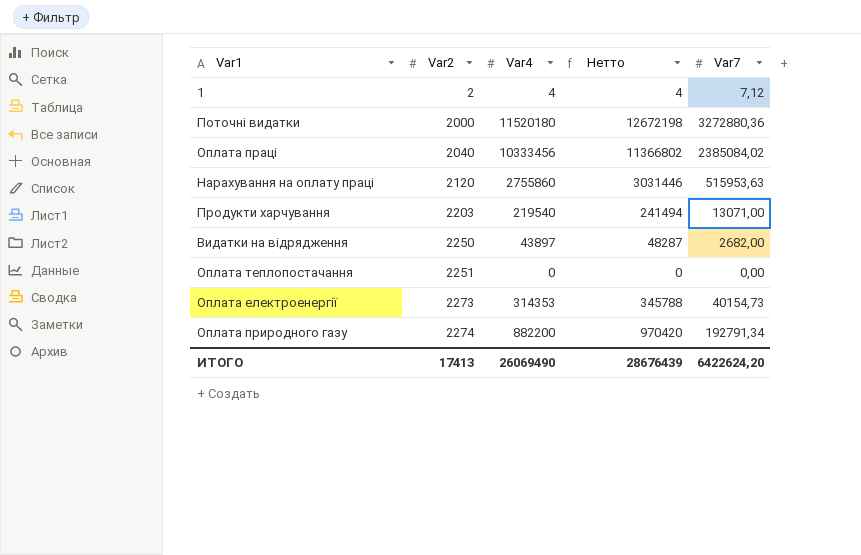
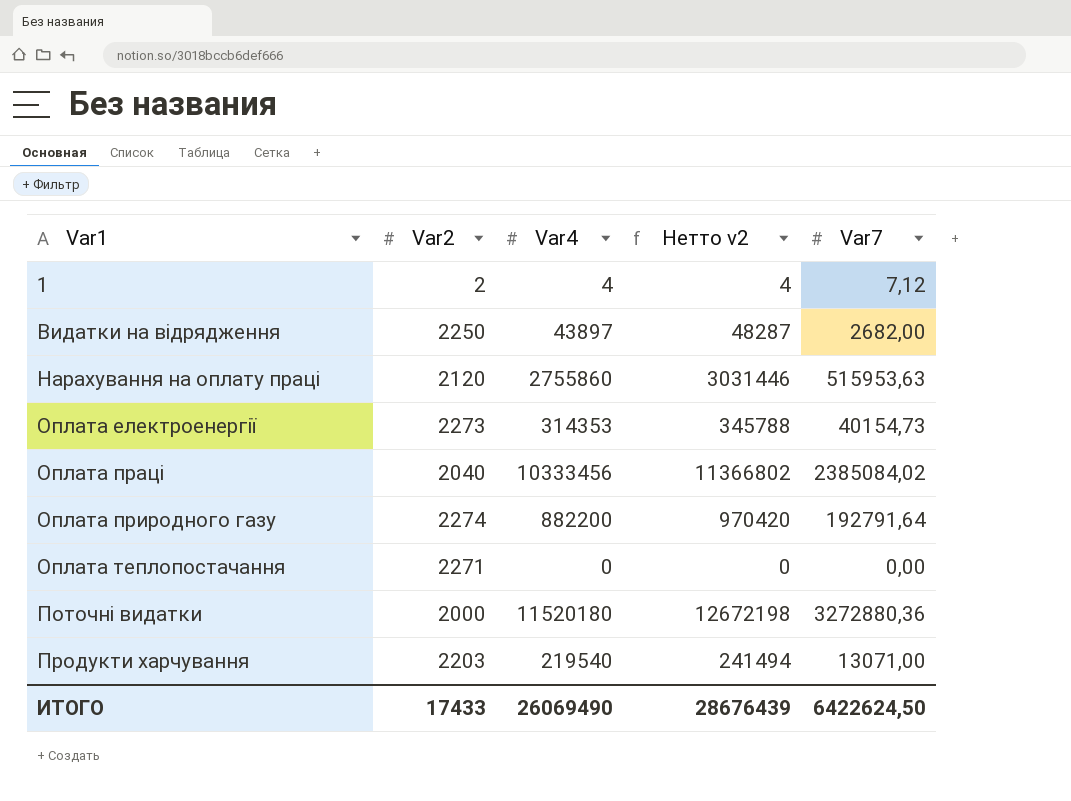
row order: Var2 ascending -> Var1 ascending
column name: Нетто -> Нетто v2
Оплата природного газу | Var7: 192791,34 -> 192791,64
Оплата теплопостачання | Var2: 2251 -> 2271
ИТОГО | Var2: 17413 -> 17433
ИТОГО | Var7: 6422624,20 -> 6422624,50

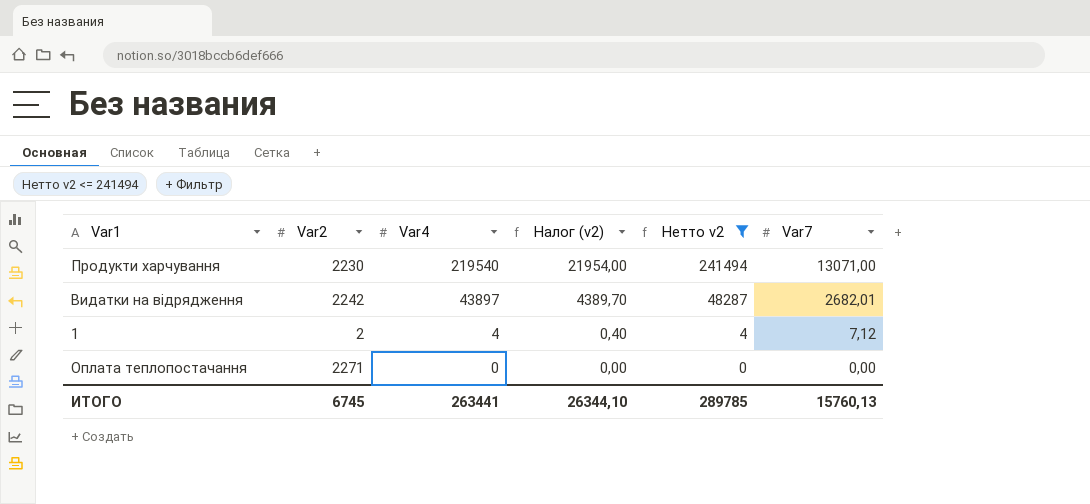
filter: none -> Нетто v2 <= 241494
row order: Var1 ascending -> Var4 descending
column Налог (v2) | formula: none -> [Var4] * 0,1
Продукти харчування | Var2: 2203 -> 2230
Видатки на відрядження | Var2: 2250 -> 2242
Видатки на відрядження | Var7: 2682,00 -> 2682,01
ИТОГО | Var2: 17433 -> 6745
ИТОГО | Var4: 26069490 -> 263441
ИТОГО | Нетто v2: 28676439 -> 289785
ИТОГО | Var7: 6422624,50 -> 15760,13

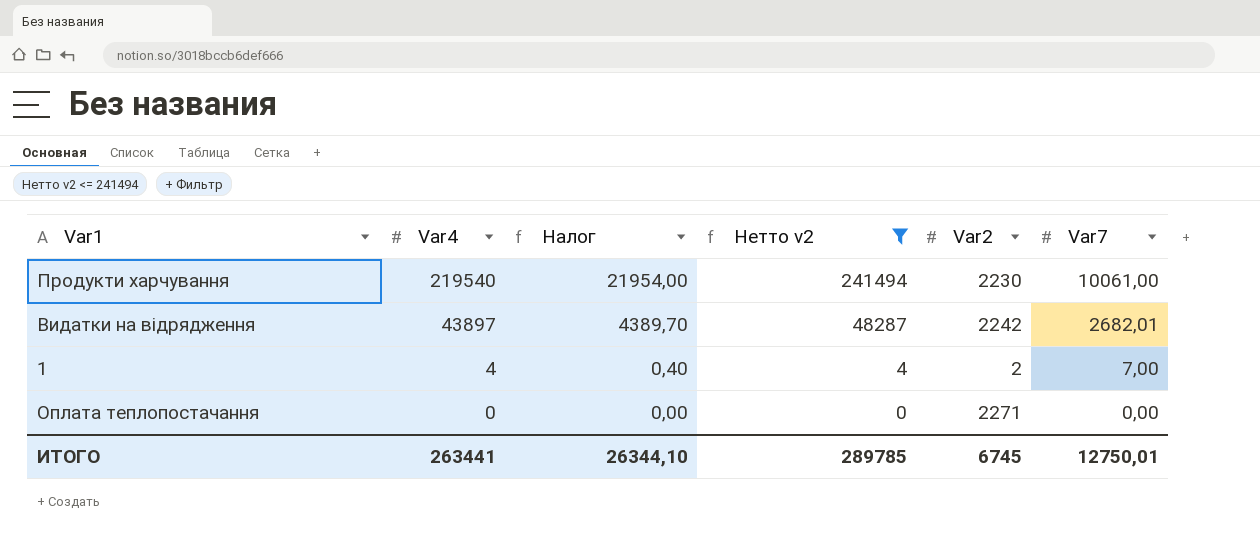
column name: Налог (v2) -> Налог
column Var2 | position: 2 -> 5
Продукти харчування | Var7: 13071,00 -> 10061,00
1 | Var7: 7,12 -> 7,00
ИТОГО | Var7: 15760,13 -> 12750,01

